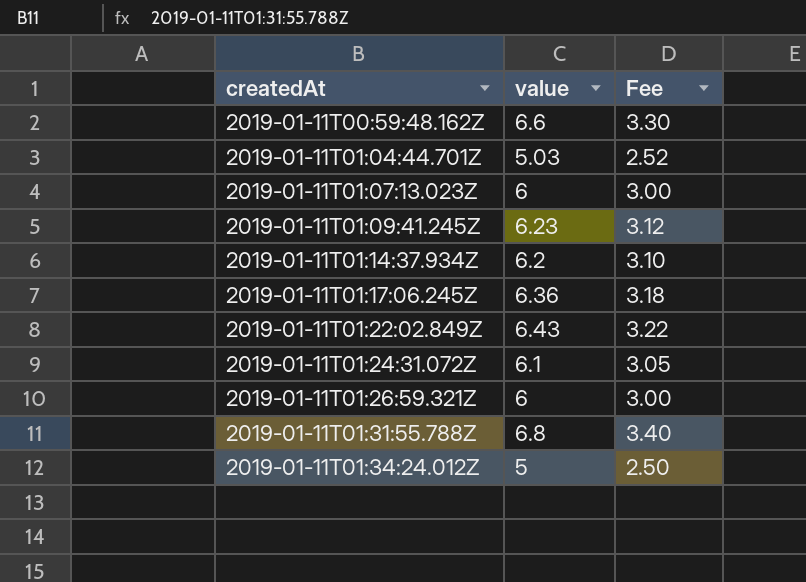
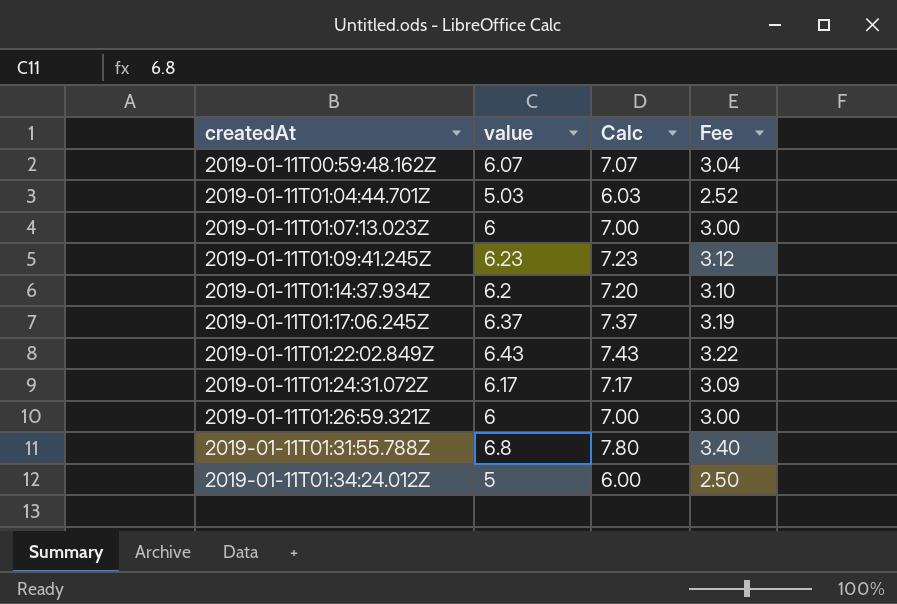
column Calc | formula: none -> [value] + 1
2019-01-11T00:59:48.162Z | value: 6.6 -> 6.07
2019-01-11T00:59:48.162Z | Fee: 3.30 -> 3.04
2019-01-11T01:17:06.245Z | value: 6.36 -> 6.37
2019-01-11T01:17:06.245Z | Fee: 3.18 -> 3.19
2019-01-11T01:24:31.072Z | value: 6.1 -> 6.17
2019-01-11T01:24:31.072Z | Fee: 3.05 -> 3.09

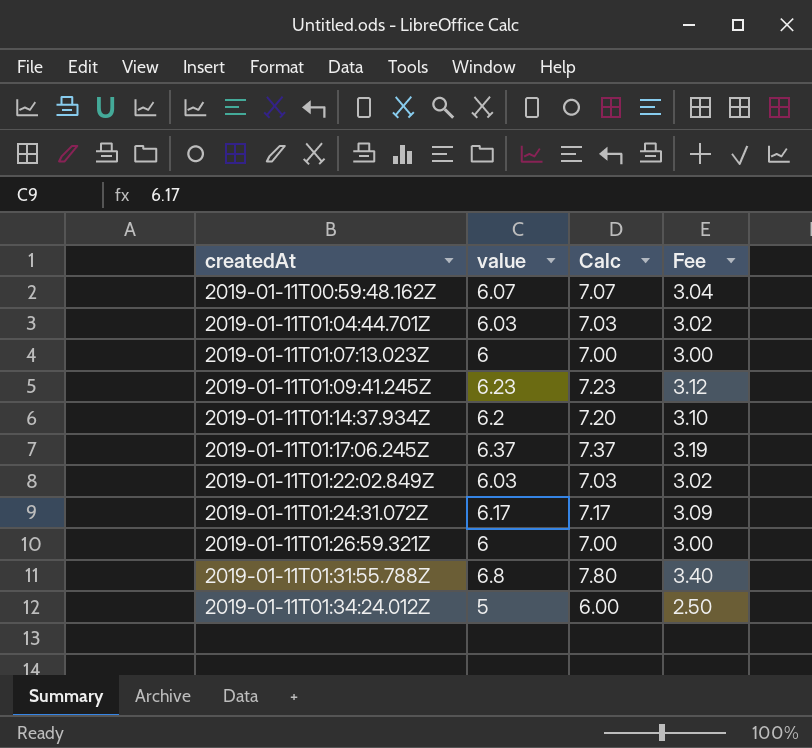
2019-01-11T01:04:44.701Z | value: 5.03 -> 6.03
2019-01-11T01:04:44.701Z | Calc: 6.03 -> 7.03
2019-01-11T01:04:44.701Z | Fee: 2.52 -> 3.02
2019-01-11T01:22:02.849Z | value: 6.43 -> 6.03
2019-01-11T01:22:02.849Z | Calc: 7.43 -> 7.03
2019-01-11T01:22:02.849Z | Fee: 3.22 -> 3.02

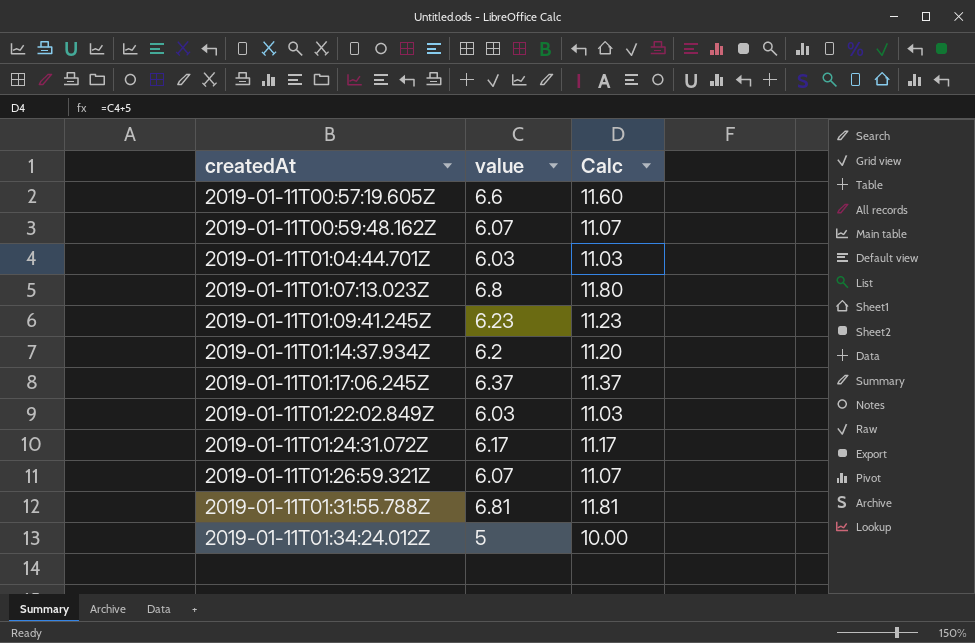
column Fee | formula: [value] * 0.5 -> none
column Calc | formula: [value] + 1 -> [value] + 5
row 2019-01-11T00:57:19.605Z: none -> 6.6 | 11.60
2019-01-11T01:07:13.023Z | value: 6 -> 6.8
2019-01-11T01:26:59.321Z | value: 6 -> 6.07
2019-01-11T01:31:55.788Z | value: 6.8 -> 6.81

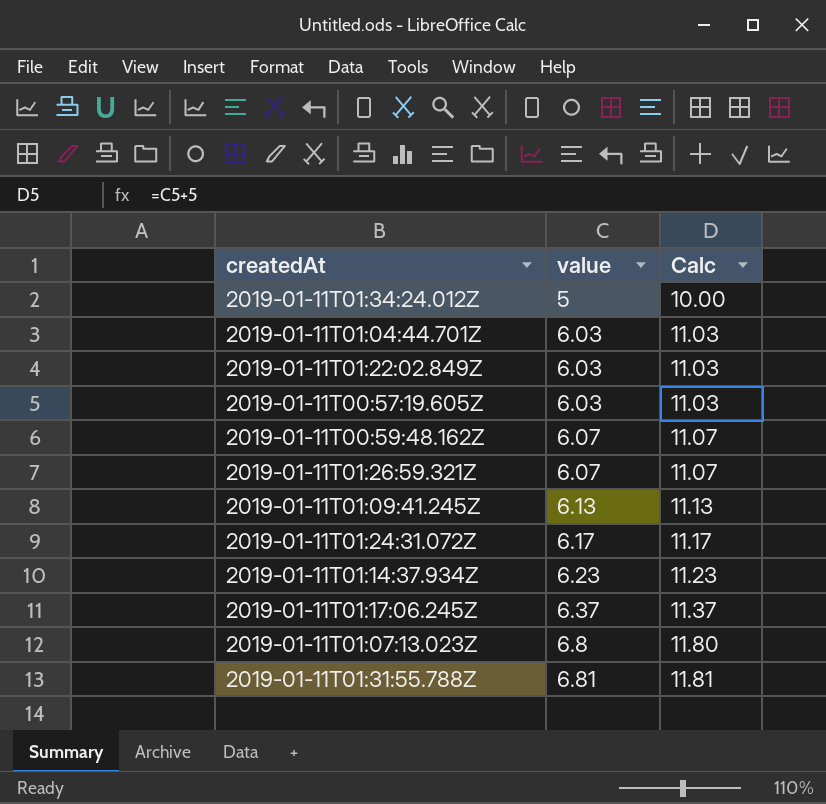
row order: createdAt ascending -> value ascending
2019-01-11T00:57:19.605Z | value: 6.6 -> 6.03
2019-01-11T00:57:19.605Z | Calc: 11.60 -> 11.03
2019-01-11T01:09:41.245Z | value: 6.23 -> 6.13
2019-01-11T01:09:41.245Z | Calc: 11.23 -> 11.13
2019-01-11T01:14:37.934Z | value: 6.2 -> 6.23
2019-01-11T01:14:37.934Z | Calc: 11.20 -> 11.23

